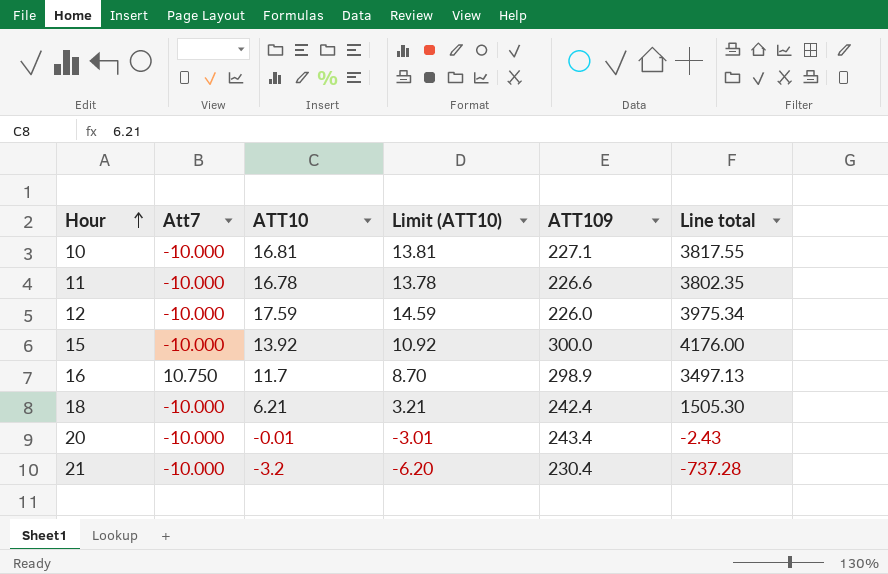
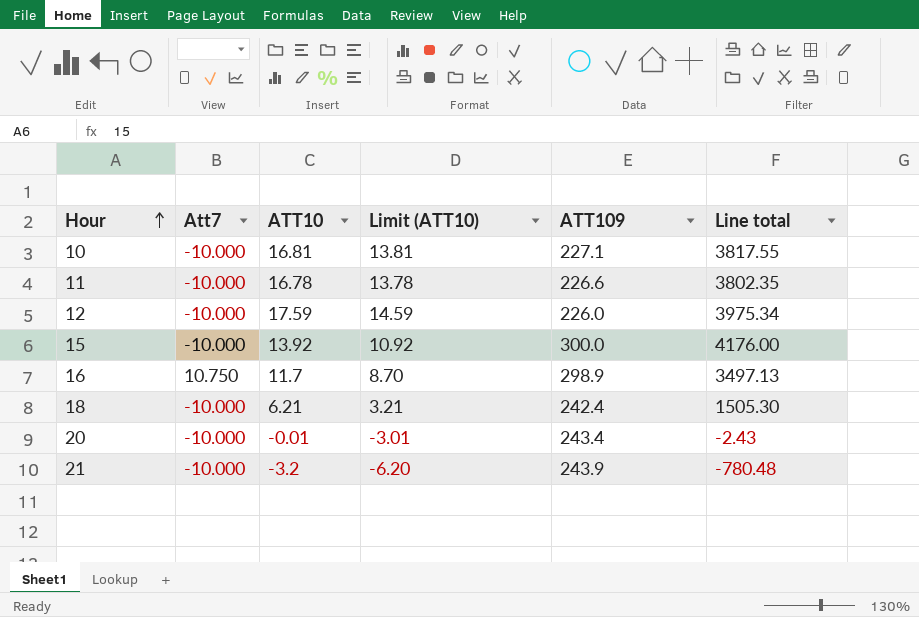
21 | ATT109: 230.4 -> 243.9
21 | Line total: -737.28 -> -780.48

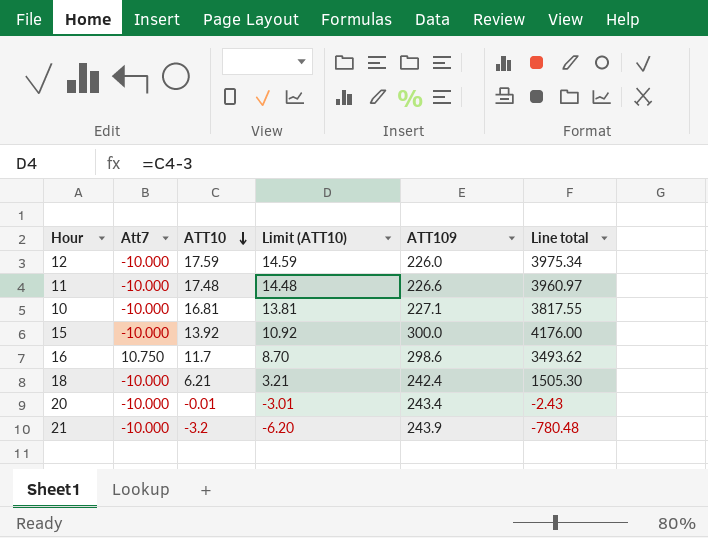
row order: Hour ascending -> ATT10 descending
11 | ATT10: 16.78 -> 17.48
11 | Limit (ATT10): 13.78 -> 14.48
11 | Line total: 3802.35 -> 3960.97
16 | ATT109: 298.9 -> 298.6
16 | Line total: 3497.13 -> 3493.62

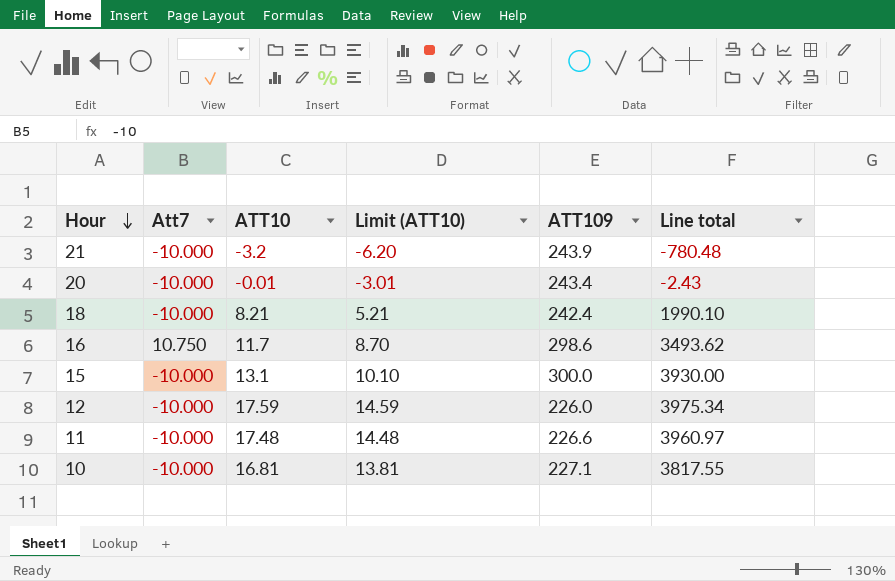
row order: ATT10 descending -> Hour descending
18 | ATT10: 6.21 -> 8.21
18 | Limit (ATT10): 3.21 -> 5.21
18 | Line total: 1505.30 -> 1990.10
15 | ATT10: 13.92 -> 13.1
15 | Limit (ATT10): 10.92 -> 10.10
15 | Line total: 4176.00 -> 3930.00

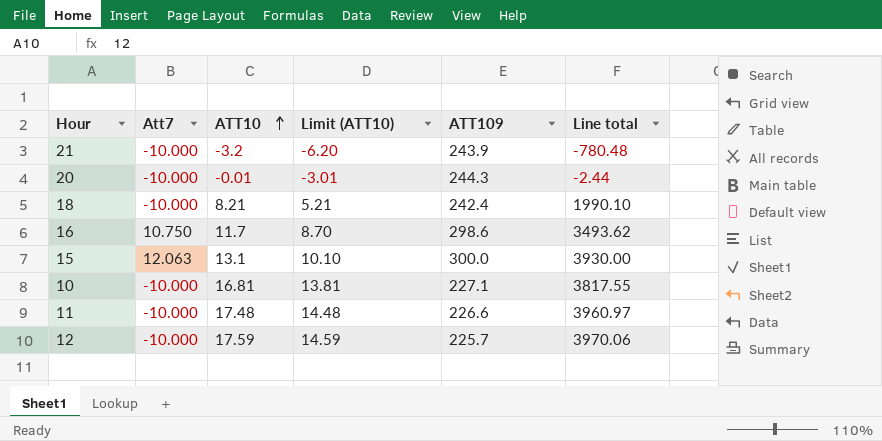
row order: Hour descending -> ATT10 ascending
20 | ATT109: 243.4 -> 244.3
20 | Line total: -2.43 -> -2.44
15 | Att7: -10.000 -> 12.063
12 | ATT109: 226.0 -> 225.7
12 | Line total: 3975.34 -> 3970.06

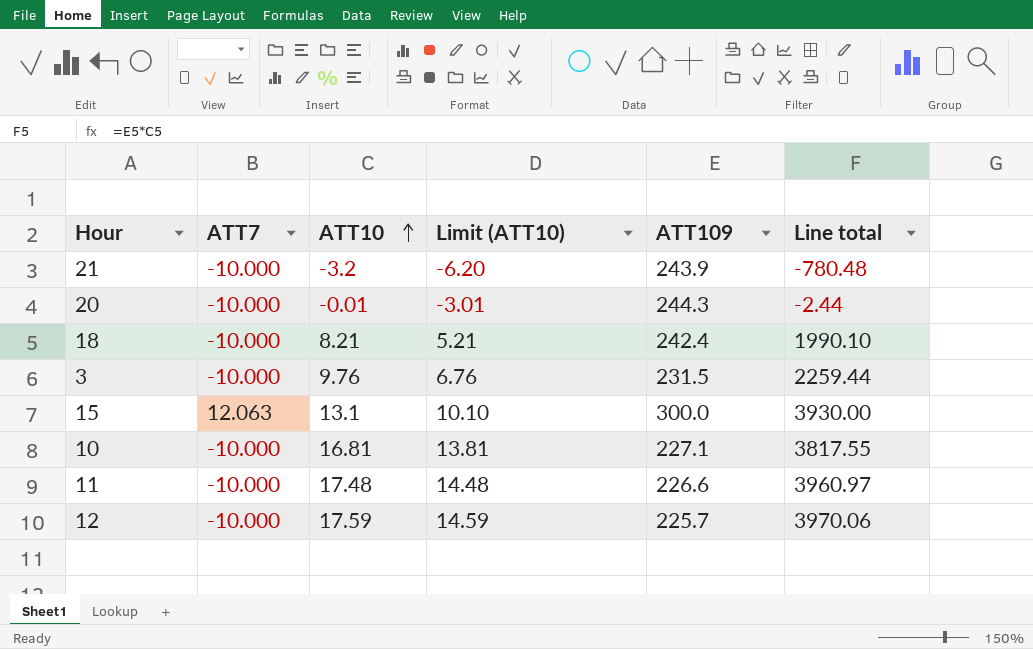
column name: Att7 -> ATT7
row 16: 10.750 | 11.7 | 8.70 | 298.6 | 3493.62 -> none
row 3: none -> -10.000 | 9.76 | 6.76 | 231.5 | 2259.44

